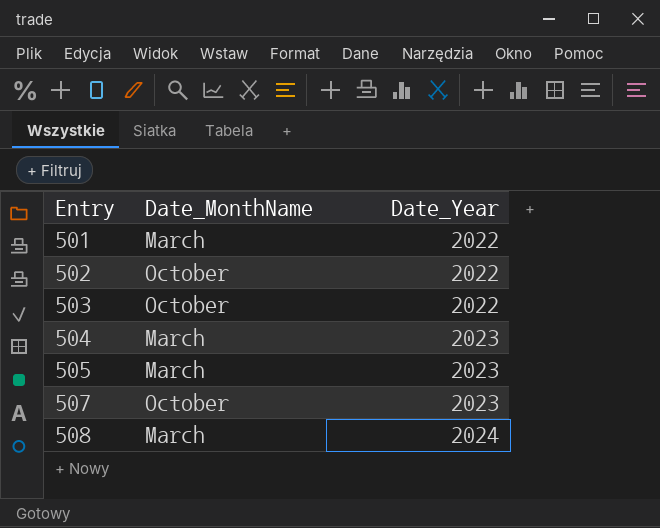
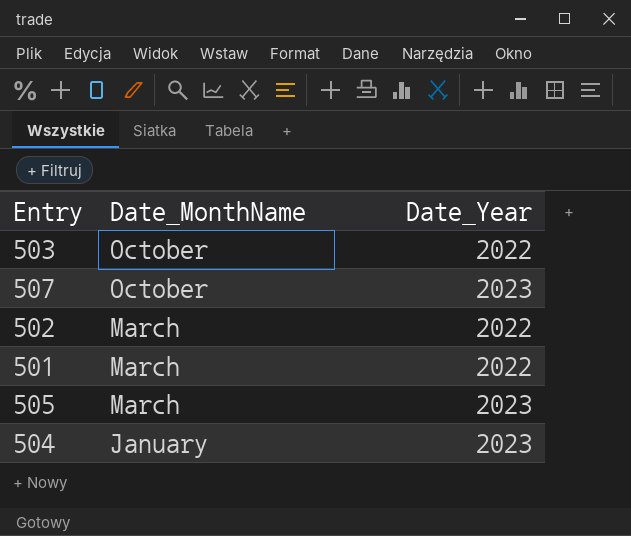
row order: Entry ascending -> Date_MonthName descending
row 508: March | 2024 -> none
502 | Date_MonthName: October -> March
504 | Date_MonthName: March -> January

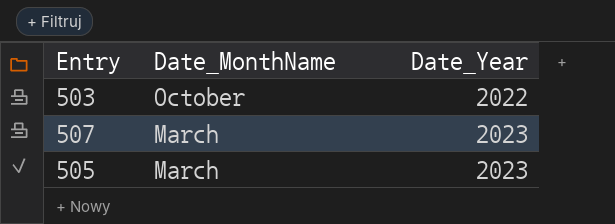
row 502: March | 2022 -> none
row 501: March | 2022 -> none
row 504: January | 2023 -> none
507 | Date_MonthName: October -> March

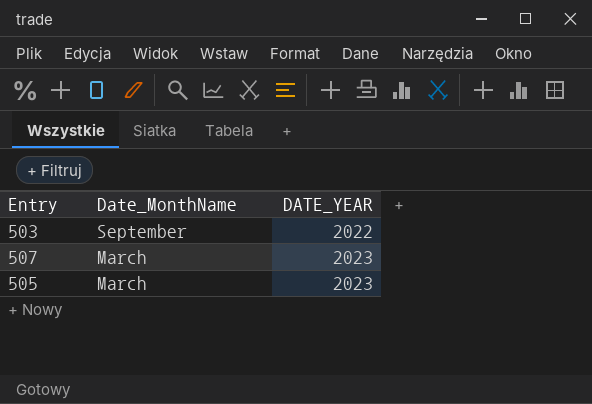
column name: Date_Year -> DATE_YEAR
503 | Date_MonthName: October -> September

